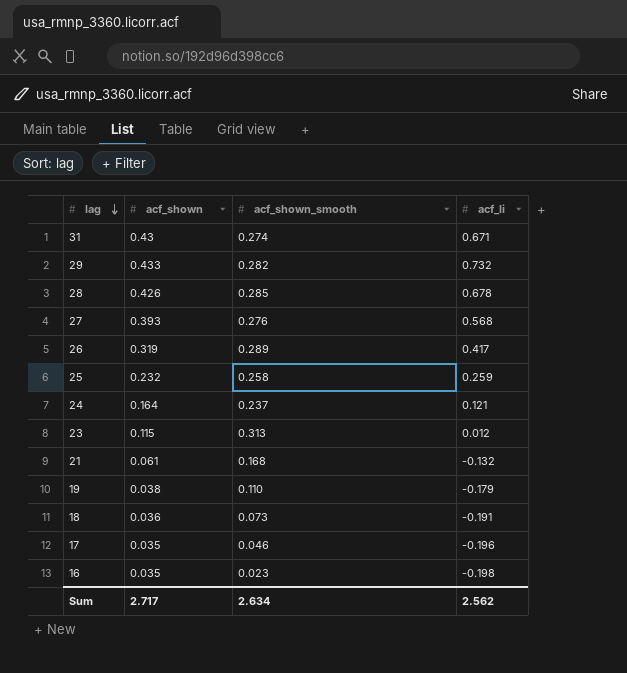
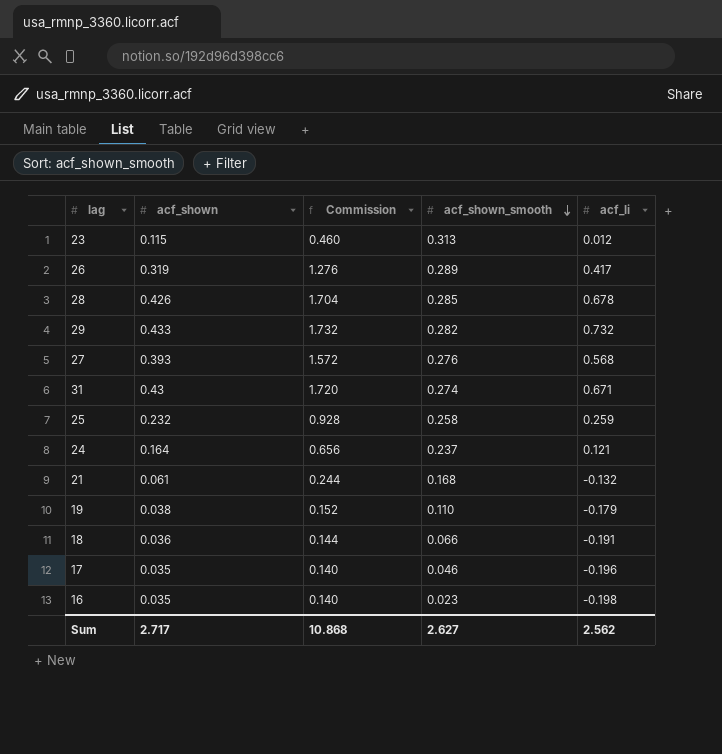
row order: lag descending -> acf_shown_smooth descending
column Commission | formula: none -> [acf_shown] * 4
18 | acf_shown_smooth: 0.073 -> 0.066
Sum | acf_shown_smooth: 2.634 -> 2.627

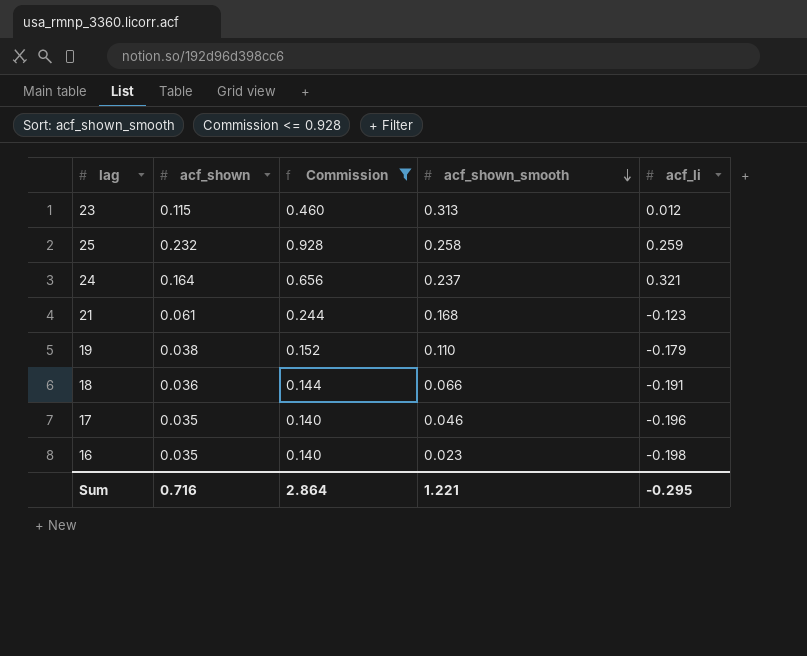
filter: none -> Commission <= 0.928
24 | acf_li: 0.121 -> 0.321
21 | acf_li: -0.132 -> -0.123
Sum | acf_shown: 2.717 -> 0.716
Sum | Commission: 10.868 -> 2.864
Sum | acf_shown_smooth: 2.627 -> 1.221
Sum | acf_li: 2.562 -> -0.295

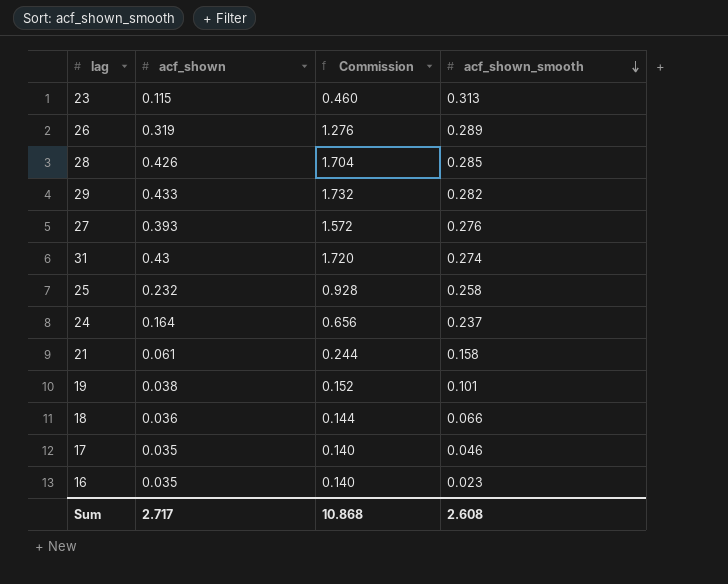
filter: Commission <= 0.928 -> none
column acf_li | position: 5 -> none
21 | acf_shown_smooth: 0.168 -> 0.158
19 | acf_shown_smooth: 0.110 -> 0.101
Sum | acf_shown: 0.716 -> 2.717
Sum | Commission: 2.864 -> 10.868
Sum | acf_shown_smooth: 1.221 -> 2.608

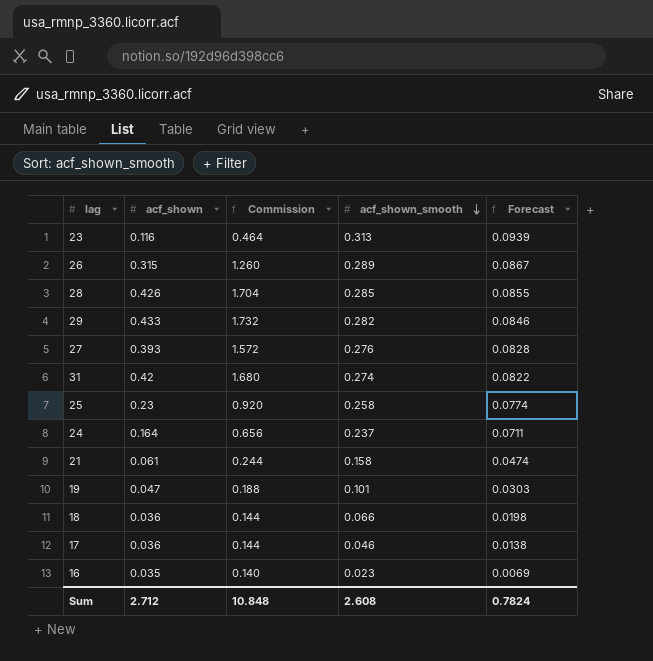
column Forecast | formula: none -> [acf_shown_smooth] * 0.3
23 | acf_shown: 0.115 -> 0.116
23 | Commission: 0.460 -> 0.464
26 | acf_shown: 0.319 -> 0.315
26 | Commission: 1.276 -> 1.260
31 | acf_shown: 0.43 -> 0.42
31 | Commission: 1.720 -> 1.680
25 | acf_shown: 0.232 -> 0.23
25 | Commission: 0.928 -> 0.920
19 | acf_shown: 0.038 -> 0.047
19 | Commission: 0.152 -> 0.188
17 | acf_shown: 0.035 -> 0.036
17 | Commission: 0.140 -> 0.144
Sum | acf_shown: 2.717 -> 2.712
Sum | Commission: 10.868 -> 10.848

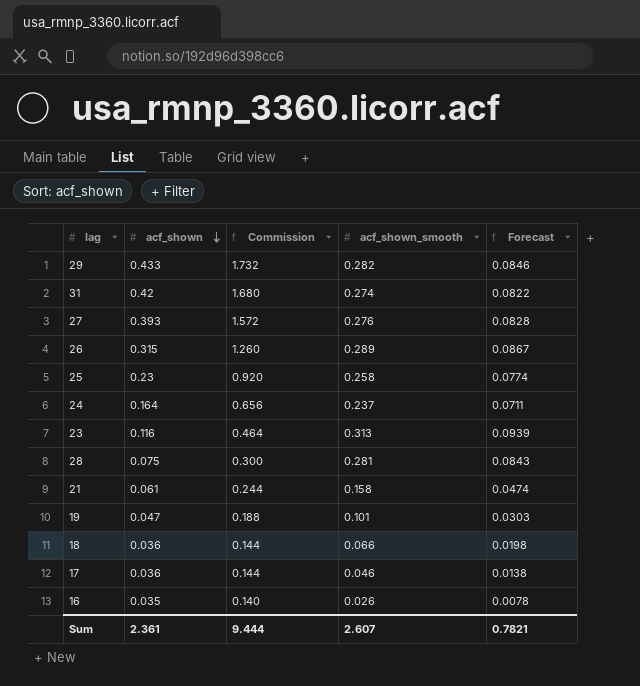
row order: acf_shown_smooth descending -> acf_shown descending
28 | acf_shown: 0.426 -> 0.075
28 | Commission: 1.704 -> 0.300
28 | acf_shown_smooth: 0.285 -> 0.281
28 | Forecast: 0.0855 -> 0.0843
16 | acf_shown_smooth: 0.023 -> 0.026
16 | Forecast: 0.0069 -> 0.0078
Sum | acf_shown: 2.712 -> 2.361
Sum | Commission: 10.848 -> 9.444
Sum | acf_shown_smooth: 2.608 -> 2.607
Sum | Forecast: 0.7824 -> 0.7821

